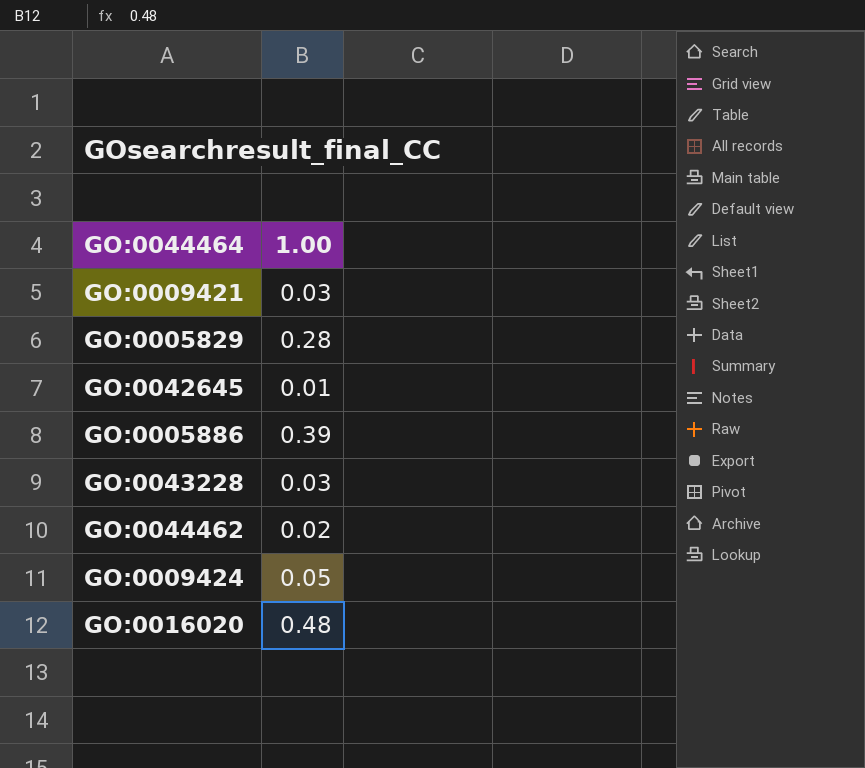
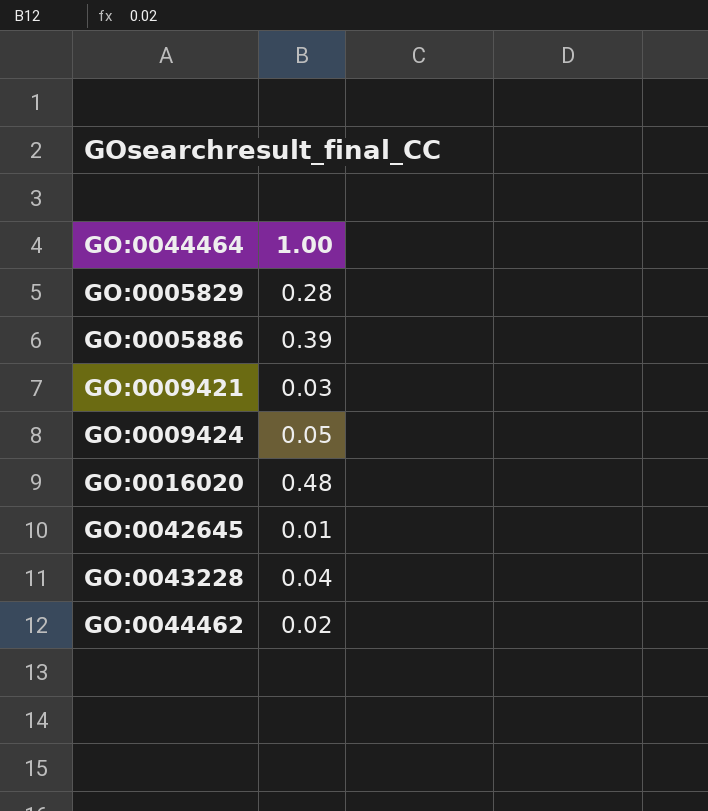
row order: none -> GO:0044464 ascending
GO:0043228 | 1.00: 0.03 -> 0.04

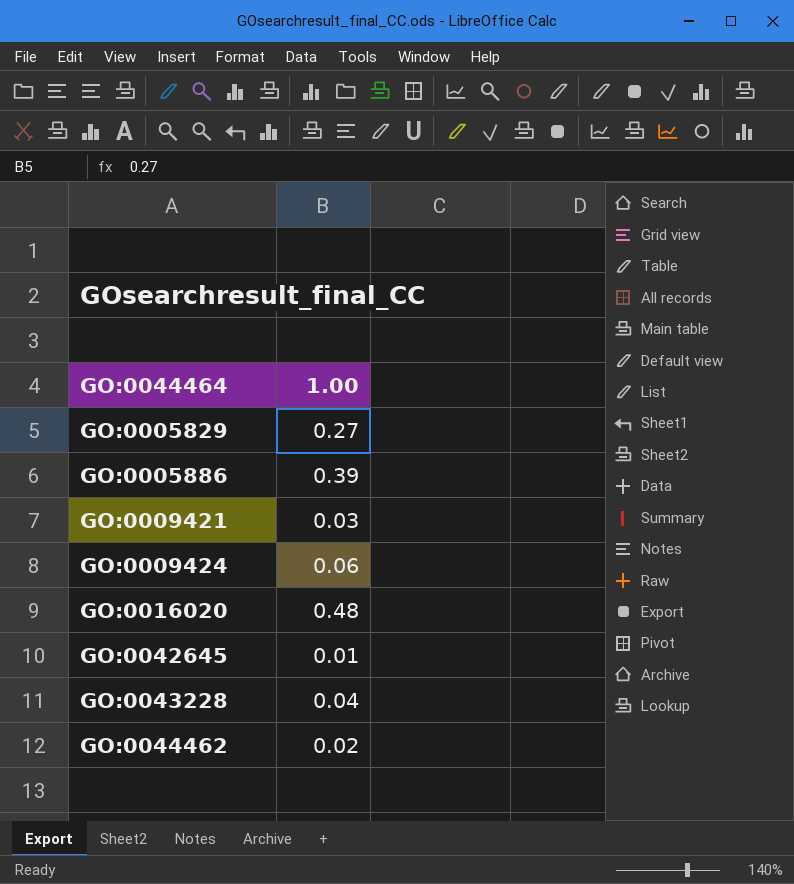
GO:0005829 | 1.00: 0.28 -> 0.27
GO:0009424 | 1.00: 0.05 -> 0.06

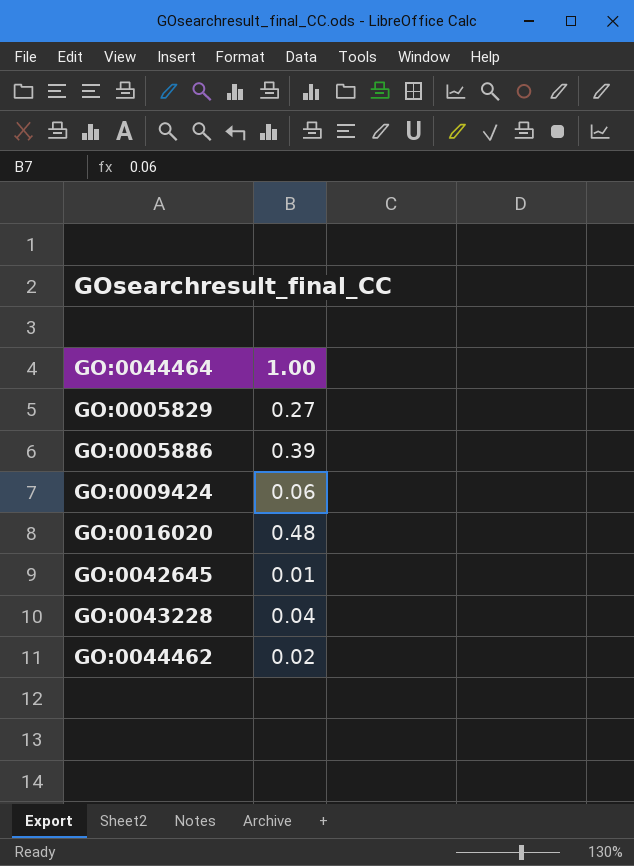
row GO:0009421: 0.03 -> none

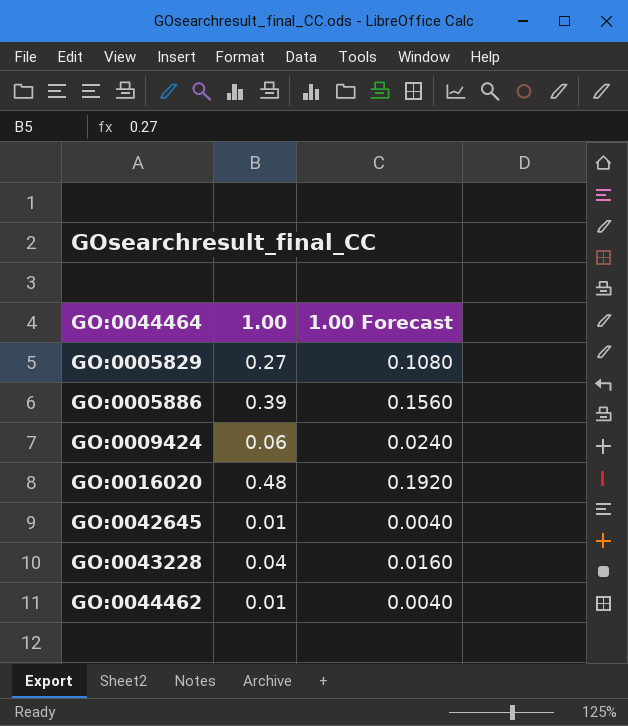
column 1.00 Forecast | formula: none -> [1.00] * 0.4
GO:0044462 | 1.00: 0.02 -> 0.01

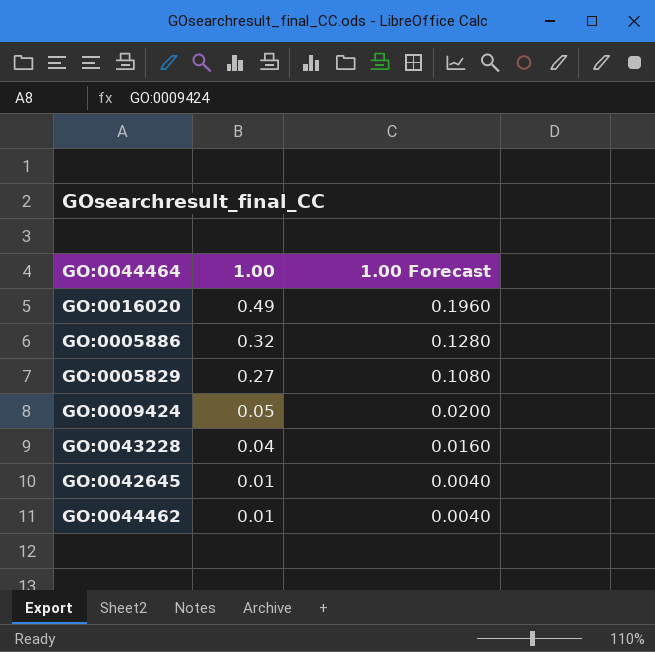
row order: GO:0044464 ascending -> 1.00 descending
GO:0016020 | 1.00: 0.48 -> 0.49
GO:0016020 | 1.00 Forecast: 0.1920 -> 0.1960
GO:0005886 | 1.00: 0.39 -> 0.32
GO:0005886 | 1.00 Forecast: 0.1560 -> 0.1280
GO:0009424 | 1.00: 0.06 -> 0.05
GO:0009424 | 1.00 Forecast: 0.0240 -> 0.0200

